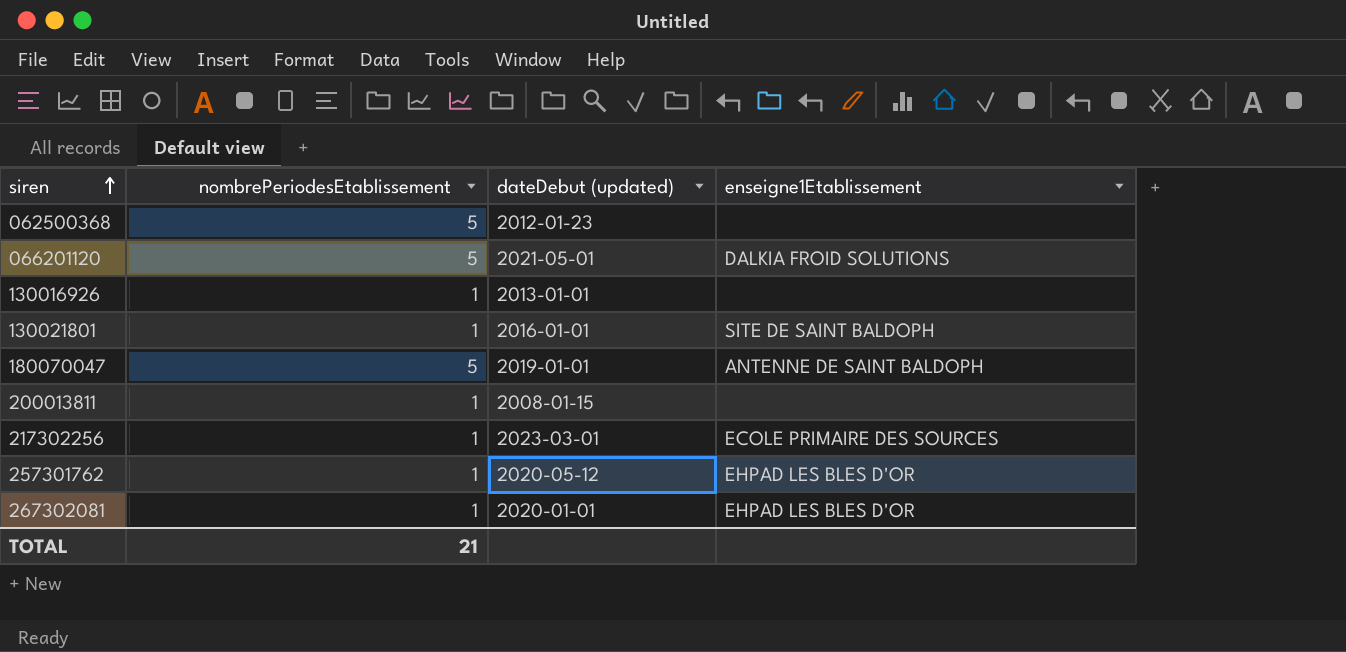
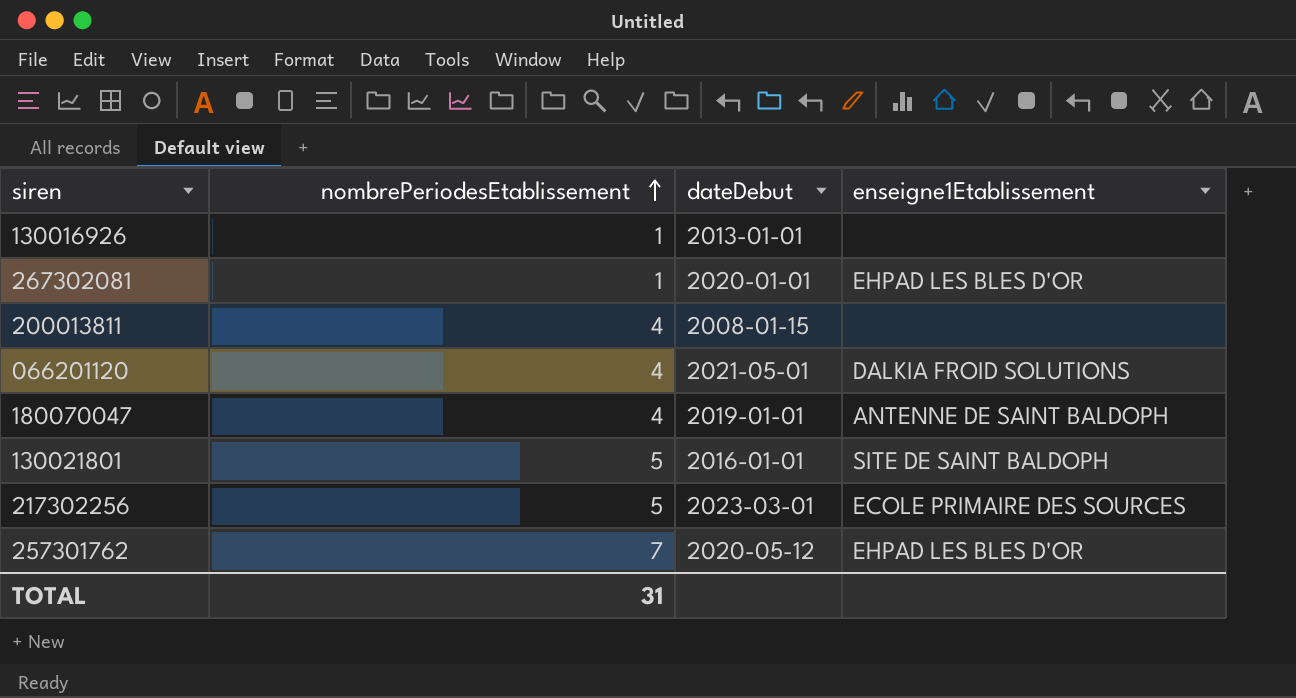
row order: siren ascending -> nombrePeriodesEtablissement ascending
column name: dateDebut (updated) -> dateDebut
row 062500368: 5 | 2012-01-23 | none -> none
200013811 | nombrePeriodesEtablissement: 1 -> 4
066201120 | nombrePeriodesEtablissement: 5 -> 4
180070047 | nombrePeriodesEtablissement: 5 -> 4
130021801 | nombrePeriodesEtablissement: 1 -> 5
217302256 | nombrePeriodesEtablissement: 1 -> 5
257301762 | nombrePeriodesEtablissement: 1 -> 7
TOTAL | nombrePeriodesEtablissement: 21 -> 31

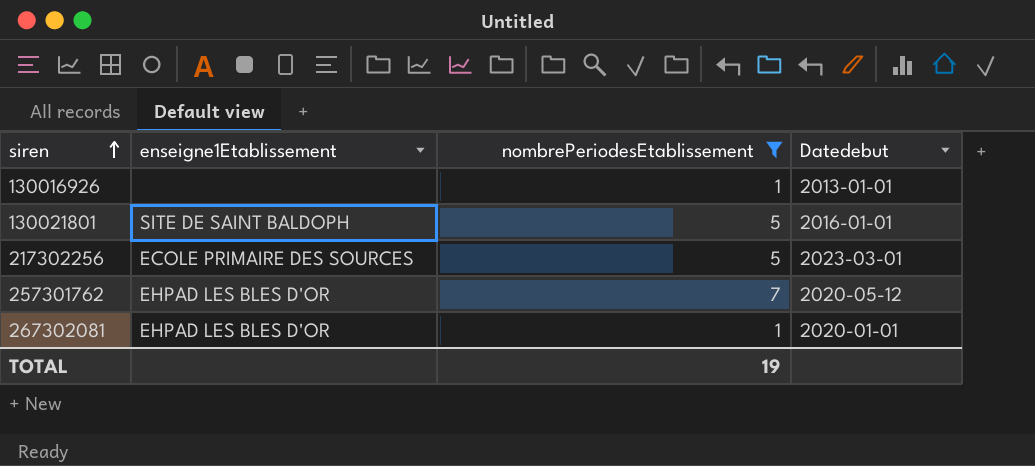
filter: none -> nombrePeriodesEtablissement != 4
row order: nombrePeriodesEtablissement ascending -> siren ascending
column enseigne1Etablissement | position: 4 -> 2
column name: dateDebut -> Datedebut
TOTAL | nombrePeriodesEtablissement: 31 -> 19

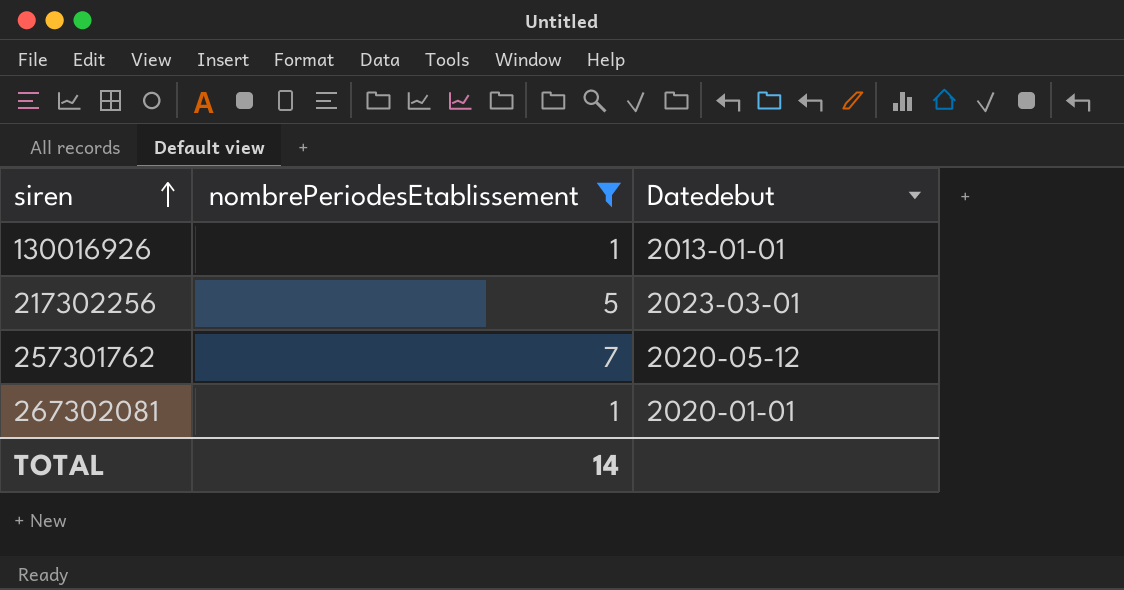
column enseigne1Etablissement | position: 2 -> none
row 130021801: SITE DE SAINT BALDOPH | 5 | 2016-01-01 -> none
TOTAL | nombrePeriodesEtablissement: 19 -> 14

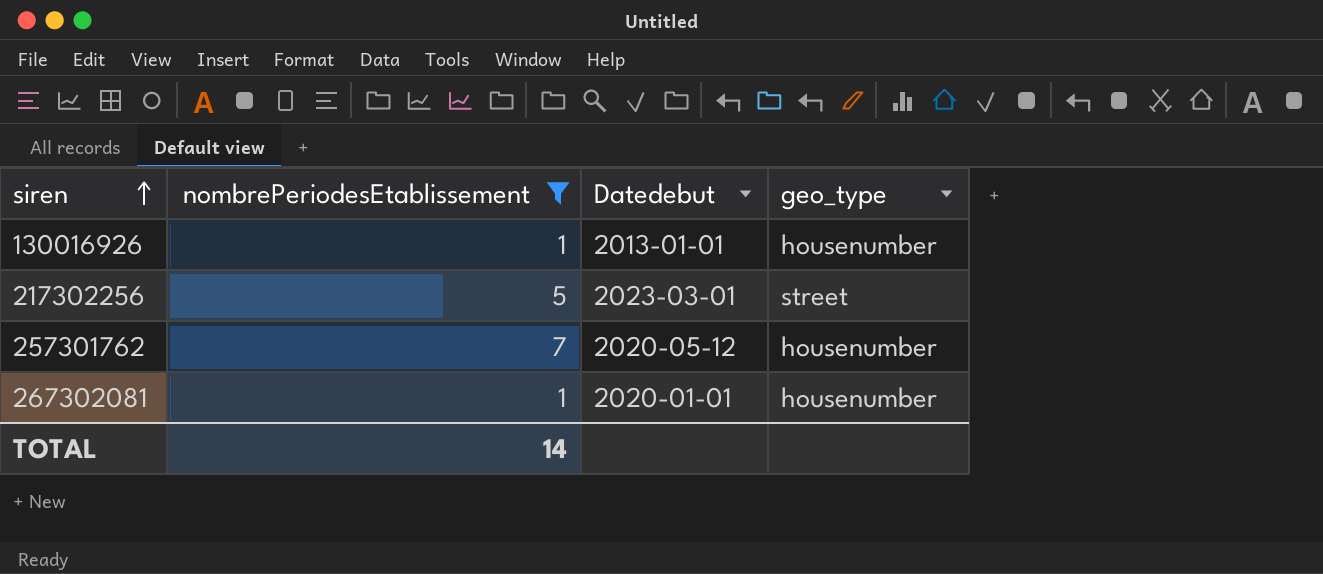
column geo_type | position: none -> 4

